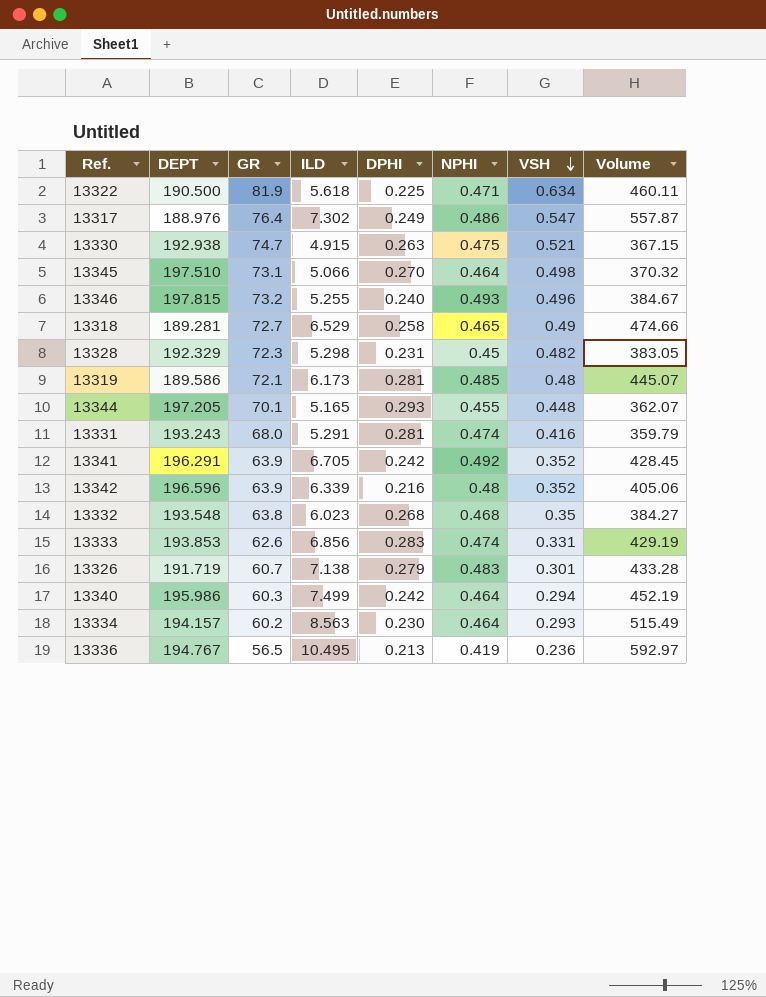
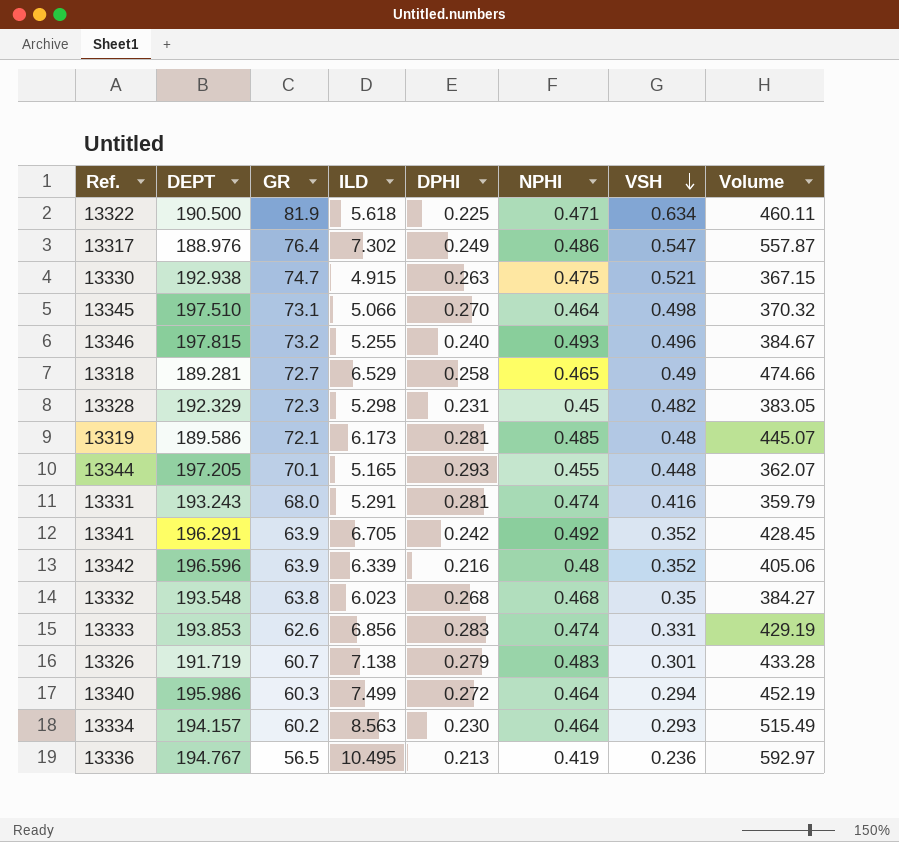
13340 | DPHI: 0.242 -> 0.272

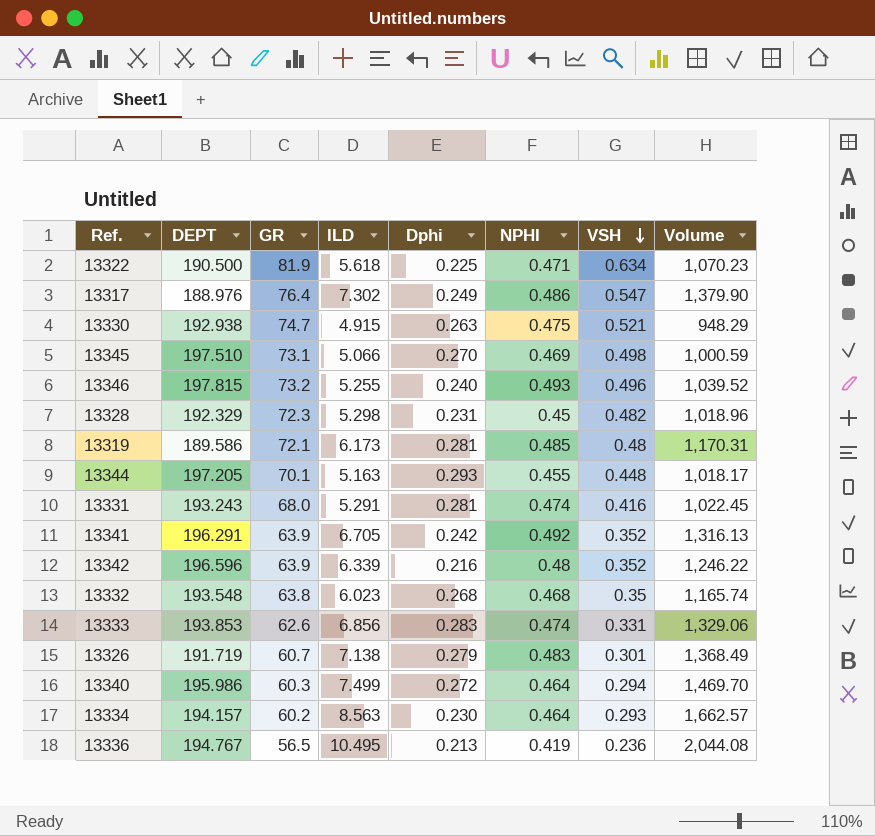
column name: DPHI -> Dphi
column Volume | formula: [GR] * [ILD] -> [DEPT] * [ILD]
row 13318: 189.281 | 72.7 | 6.529 | 0.258 | 0.465 | 0.49 | 474.66 -> none
13345 | NPHI: 0.464 -> 0.469
13344 | ILD: 5.165 -> 5.163

